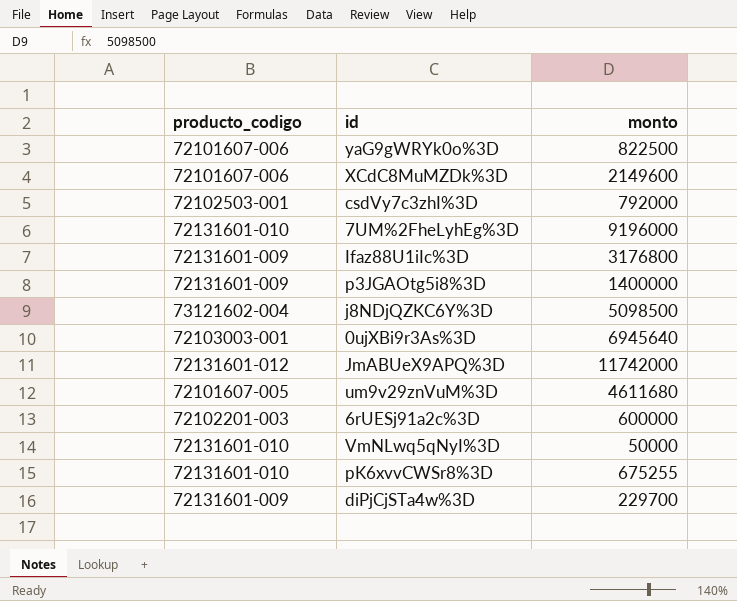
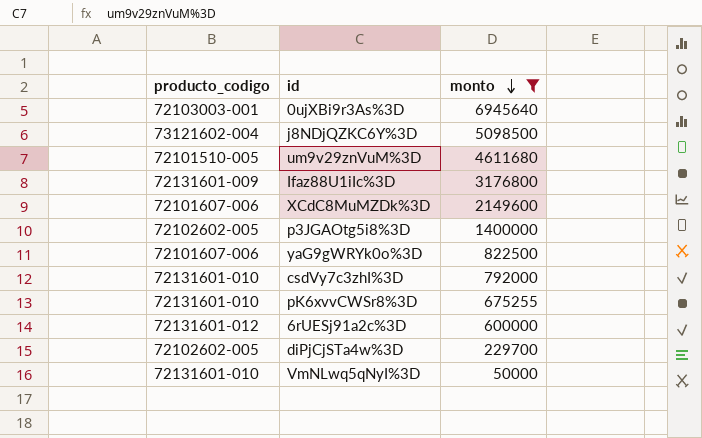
filter: none -> monto <= 6945640
row order: none -> monto descending
um9v29znVuM%3D | producto_codigo: 72101607-005 -> 72101510-005
p3JGAOtg5i8%3D | producto_codigo: 72131601-009 -> 72102602-005
csdVy7c3zhI%3D | producto_codigo: 72102503-001 -> 72131601-010
6rUESj91a2c%3D | producto_codigo: 72102201-003 -> 72131601-012
diPjCjSTa4w%3D | producto_codigo: 72131601-009 -> 72102602-005

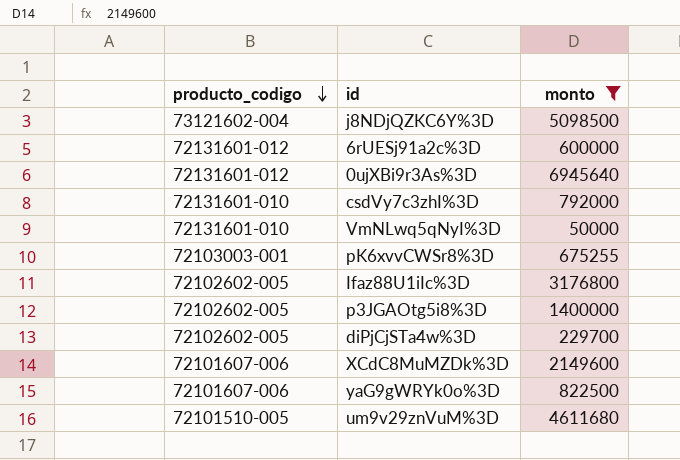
row order: monto descending -> producto_codigo descending
0ujXBi9r3As%3D | producto_codigo: 72103003-001 -> 72131601-012
pK6xvvCWSr8%3D | producto_codigo: 72131601-010 -> 72103003-001
Ifaz88U1iIc%3D | producto_codigo: 72131601-009 -> 72102602-005

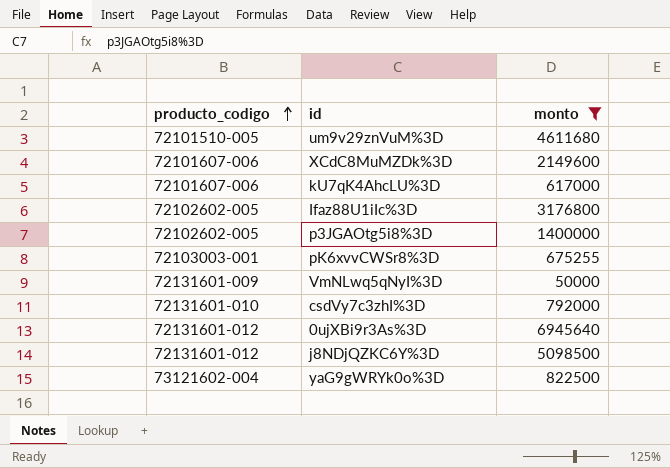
row order: producto_codigo descending -> producto_codigo ascending
row 6rUESj91a2c%3D: 72131601-012 | 600000 -> none
row diPjCjSTa4w%3D: 72102602-005 | 229700 -> none
row kU7qK4AhcLU%3D: none -> 72101607-006 | 617000
VmNLwq5qNyI%3D | producto_codigo: 72131601-010 -> 72131601-009
j8NDjQZKC6Y%3D | producto_codigo: 73121602-004 -> 72131601-012
yaG9gWRYk0o%3D | producto_codigo: 72101607-006 -> 73121602-004

